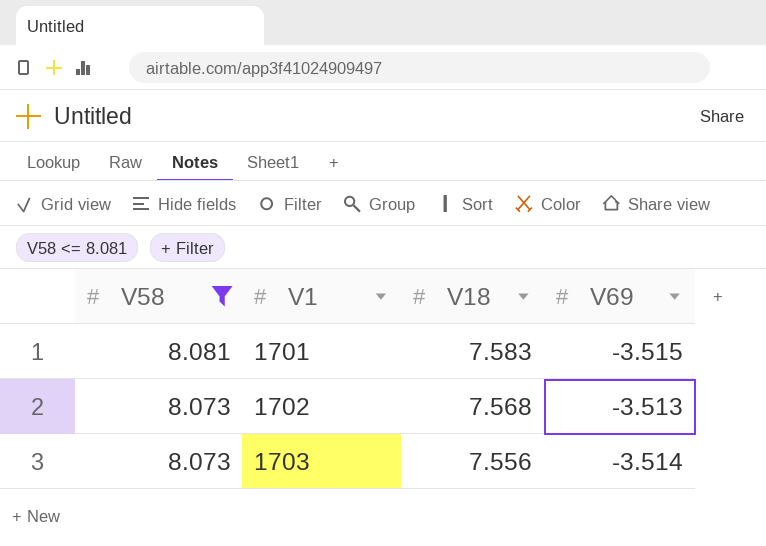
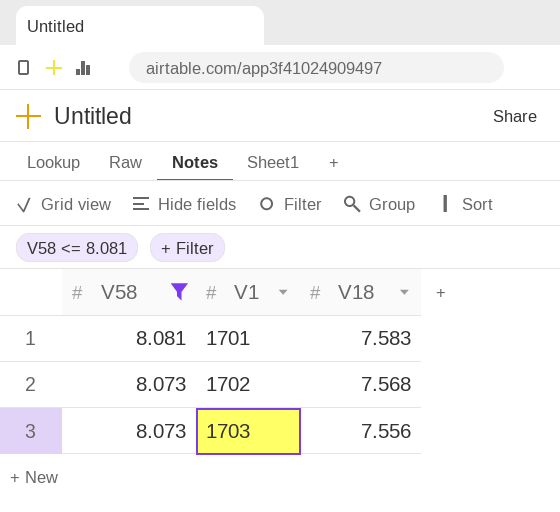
column V69 | position: 4 -> none

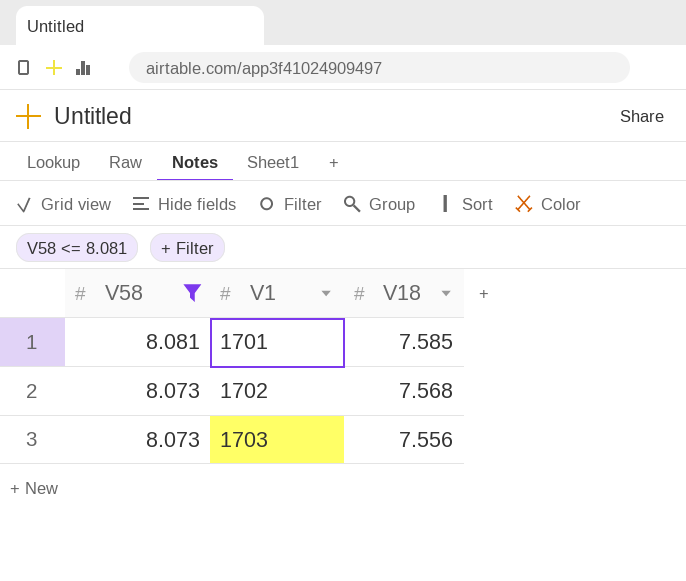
1701 | V18: 7.583 -> 7.585

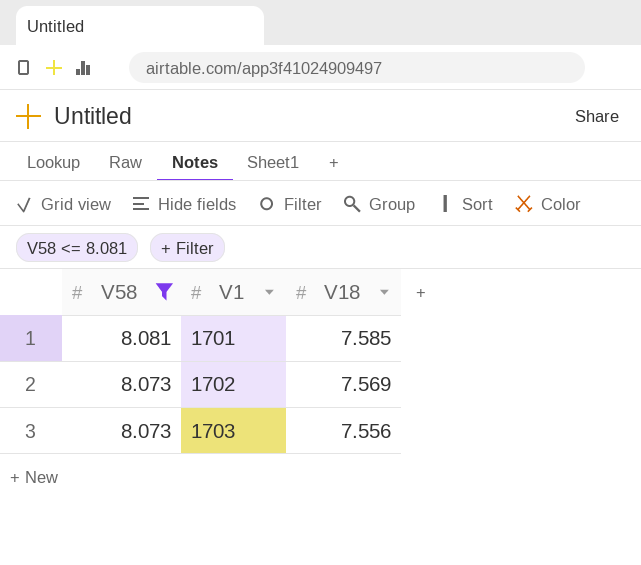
1702 | V18: 7.568 -> 7.569

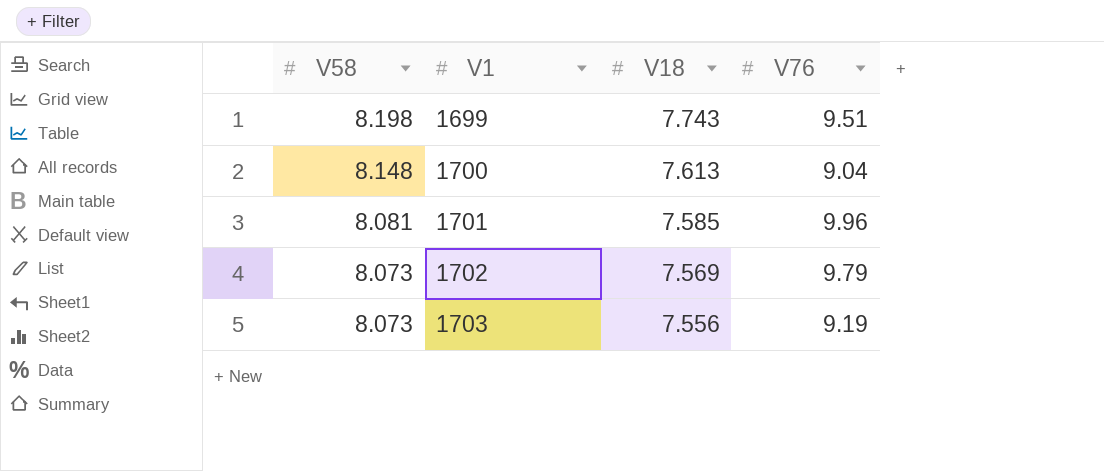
filter: V58 <= 8.081 -> none
column V76 | position: none -> 4

